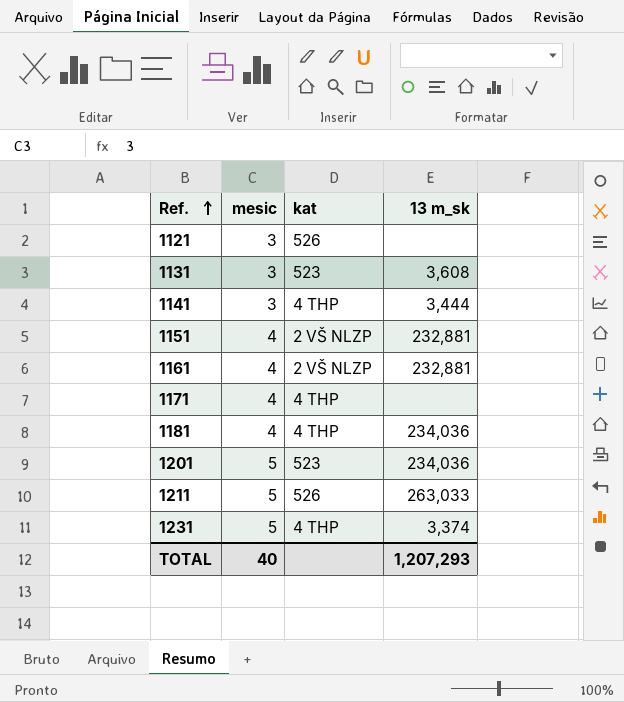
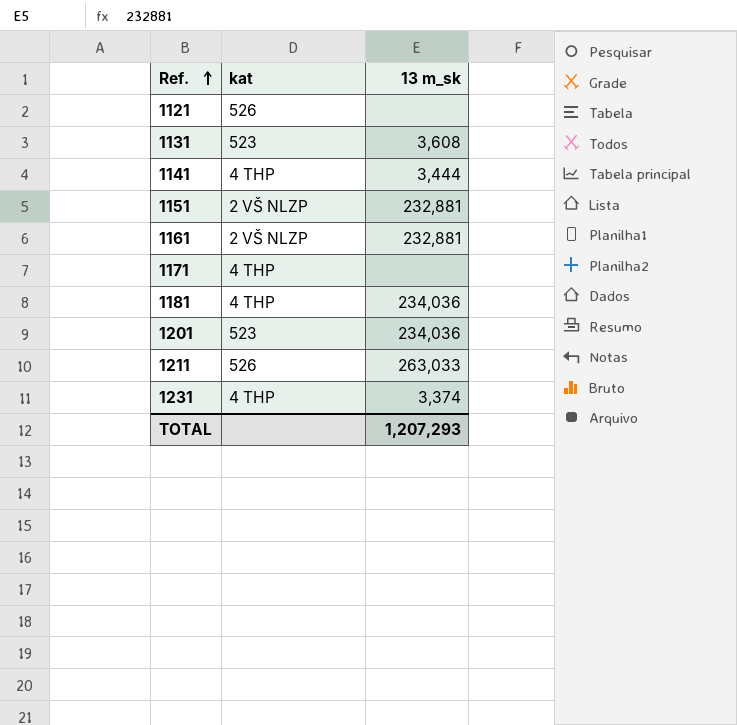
column mesic | position: 2 -> none

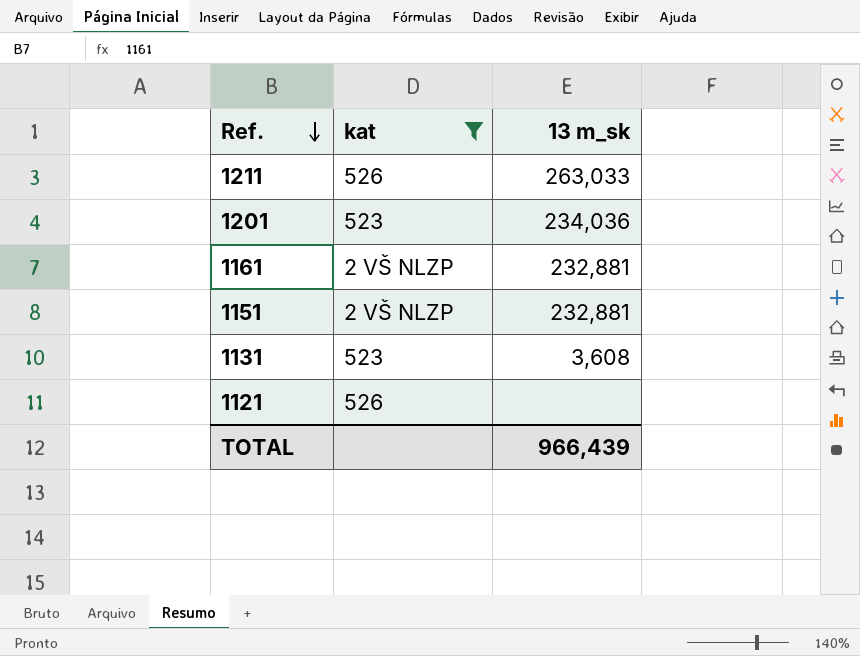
filter: none -> kat != 4 THP
row order: Ref. ascending -> Ref. descending
TOTAL | 13 m_sk: 1,207,293 -> 966,439

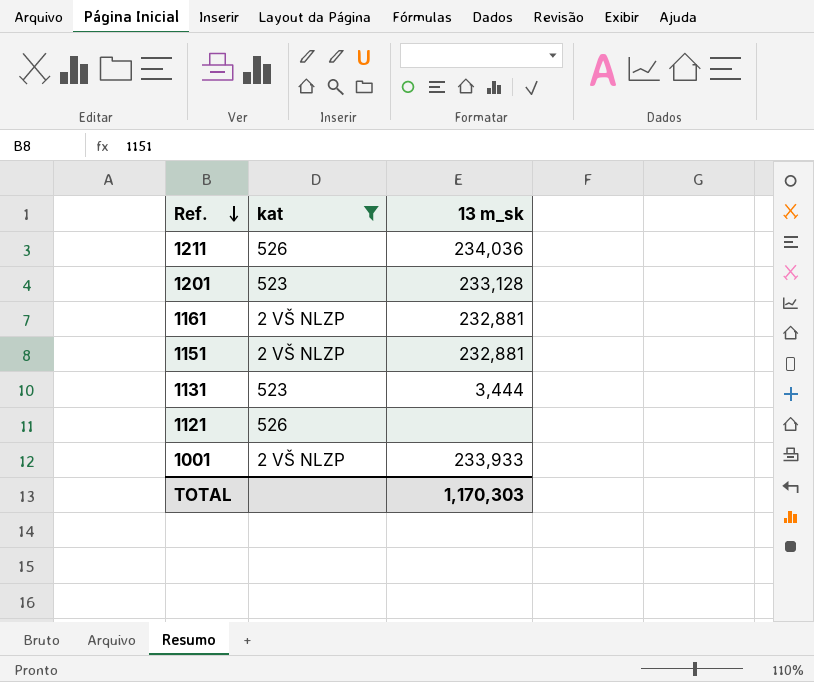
1211 | 13 m_sk: 263,033 -> 234,036
1201 | 13 m_sk: 234,036 -> 233,128
1131 | 13 m_sk: 3,608 -> 3,444
row 1001: none -> 2 VŠ NLZP | 233,933
TOTAL | 13 m_sk: 966,439 -> 1,170,303

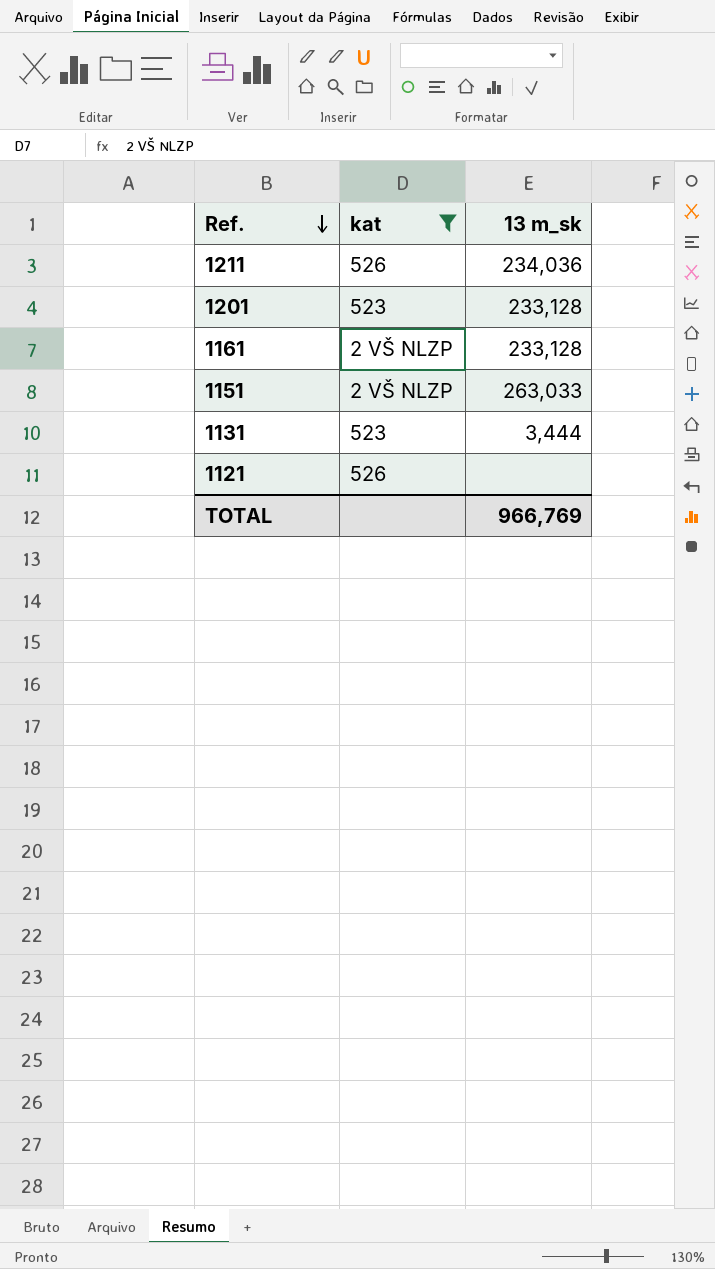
row 1001: 2 VŠ NLZP | 233,933 -> none
1161 | 13 m_sk: 232,881 -> 233,128
1151 | 13 m_sk: 232,881 -> 263,033
TOTAL | 13 m_sk: 1,170,303 -> 966,769

